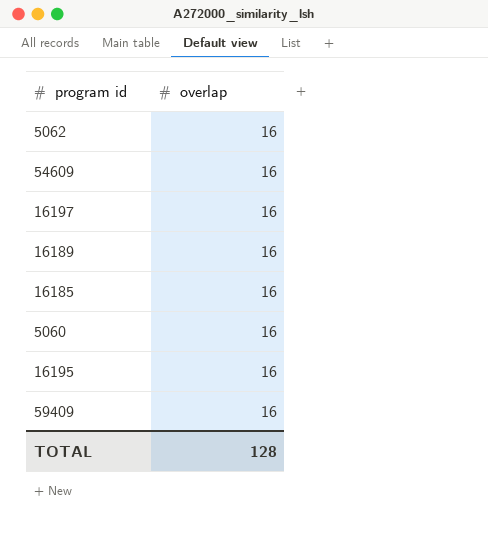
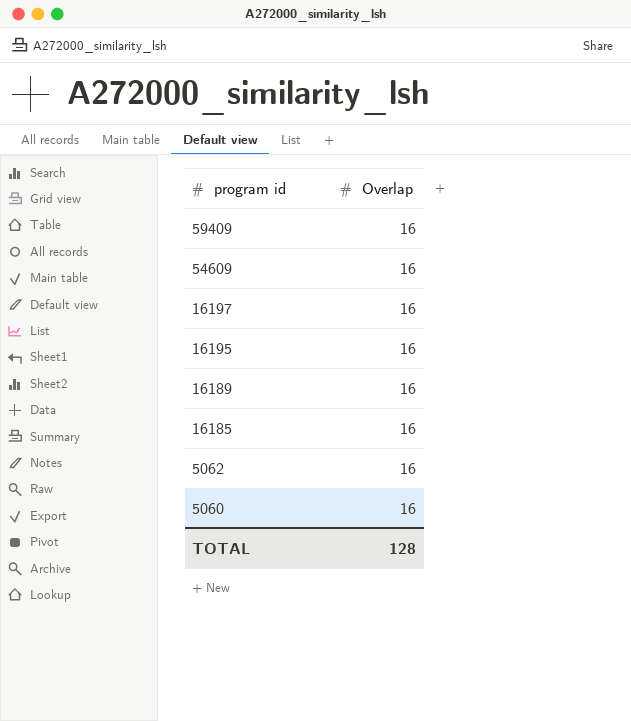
row order: none -> program id descending
column name: overlap -> Overlap

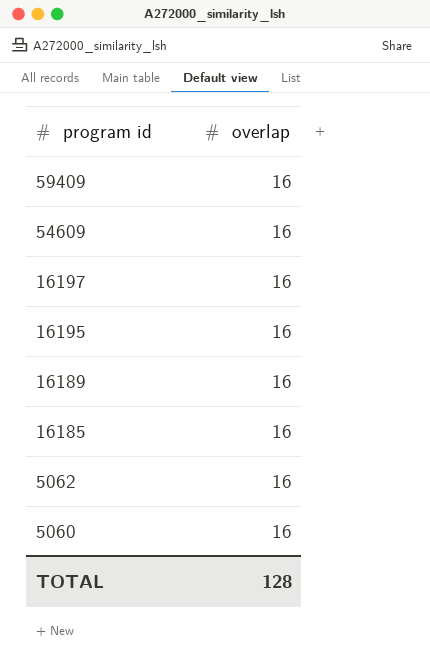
column name: Overlap -> overlap

